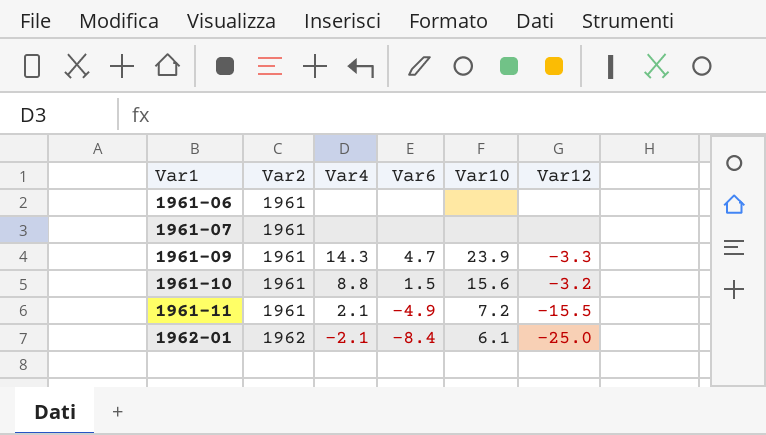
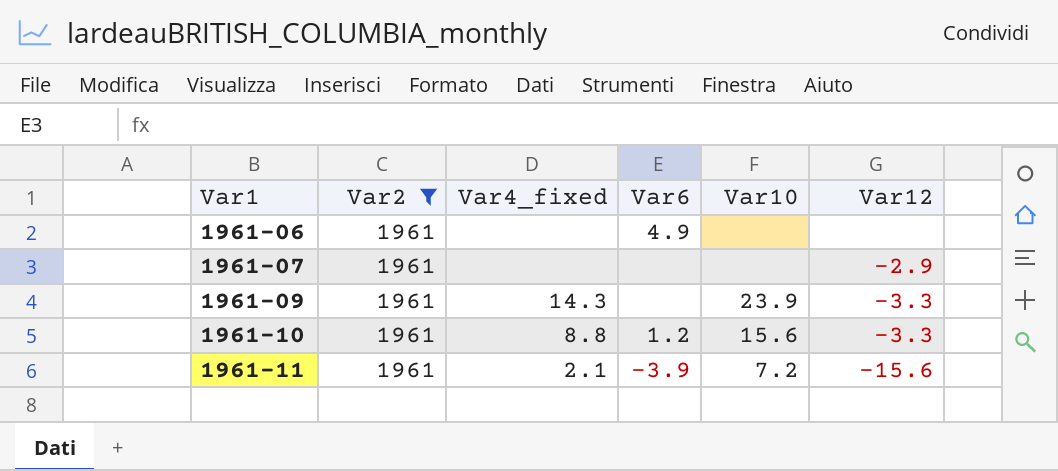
filter: none -> Var2 = 1961
column name: Var4 -> Var4_fixed
1961-06 | Var6: none -> 4.9
1961-07 | Var12: none -> -2.9
1961-09 | Var6: 4.7 -> none
1961-10 | Var6: 1.5 -> 1.2
1961-10 | Var12: -3.2 -> -3.3
1961-11 | Var6: -4.9 -> -3.9
1961-11 | Var12: -15.5 -> -15.6

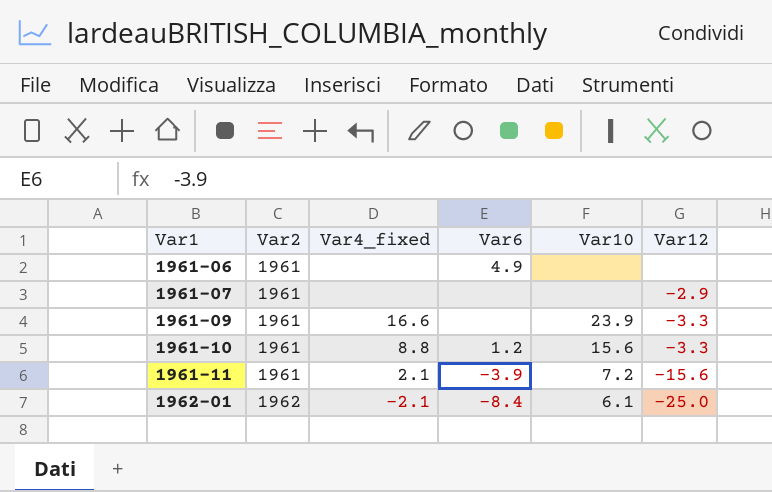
filter: Var2 = 1961 -> none
1961-09 | Var4_fixed: 14.3 -> 16.6

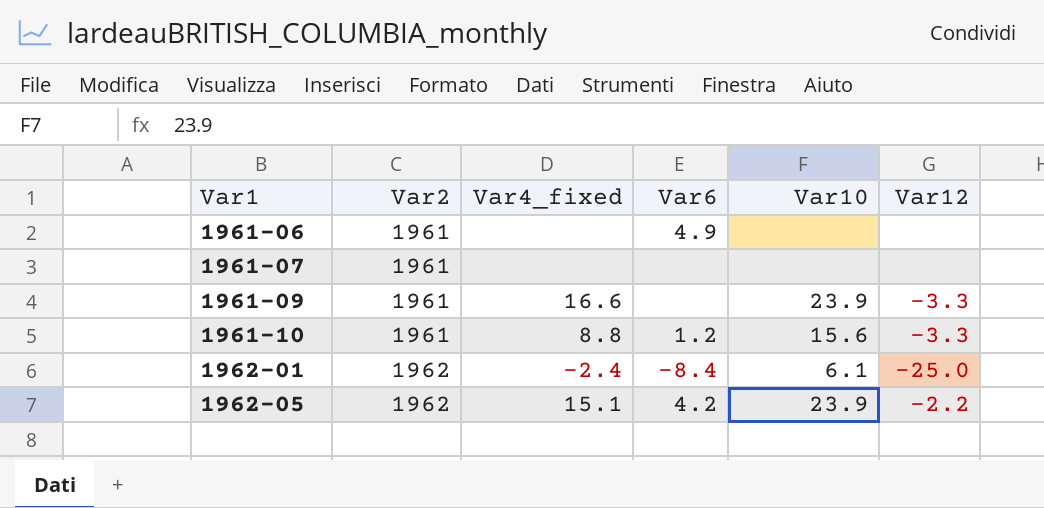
row 1961-11: 1961 | 2.1 | -3.9 | 7.2 | -15.6 -> none
1961-07 | Var12: -2.9 -> none
1962-01 | Var4_fixed: -2.1 -> -2.4
row 1962-05: none -> 1962 | 15.1 | 4.2 | 23.9 | -2.2

